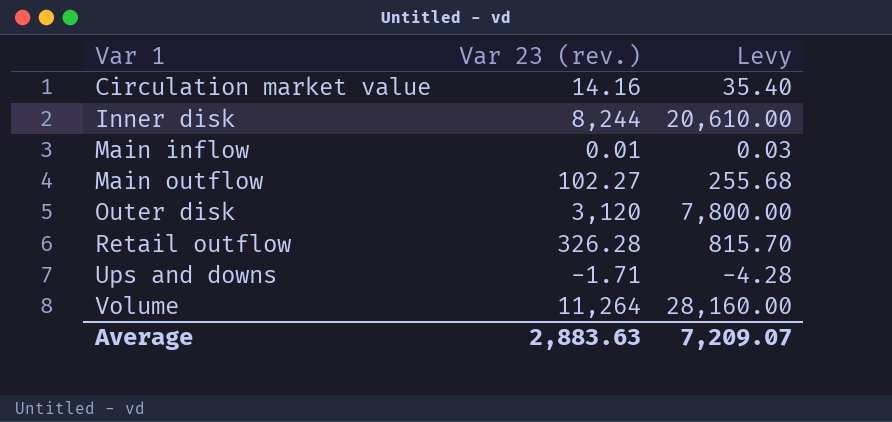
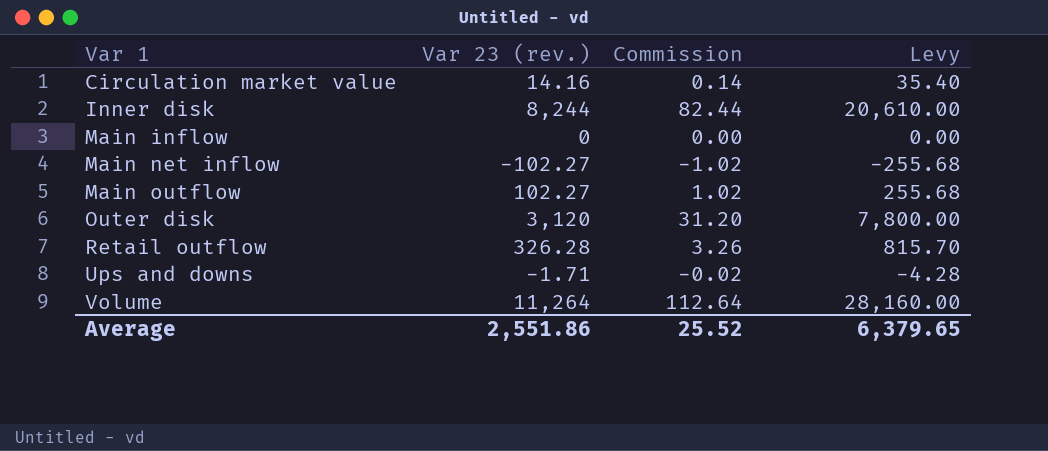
column Commission | formula: none -> [Var 23 (rev.)] * 0.01
Main inflow | Var 23 (rev.): 0.01 -> 0
Main inflow | Levy: 0.03 -> 0.00
row Main net inflow: none -> -102.27 | -1.02 | -255.68
Average | Var 23 (rev.): 2,883.63 -> 2,551.86
Average | Levy: 7,209.07 -> 6,379.65

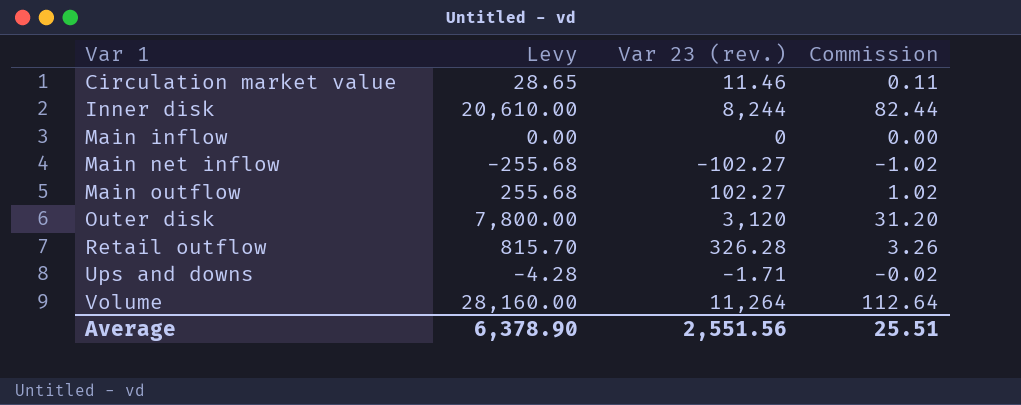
column Levy | position: 4 -> 2
Circulation market value | Levy: 35.40 -> 28.65
Circulation market value | Var 23 (rev.): 14.16 -> 11.46
Circulation market value | Commission: 0.14 -> 0.11
Average | Levy: 6,379.65 -> 6,378.90
Average | Var 23 (rev.): 2,551.86 -> 2,551.56
Average | Commission: 25.52 -> 25.51

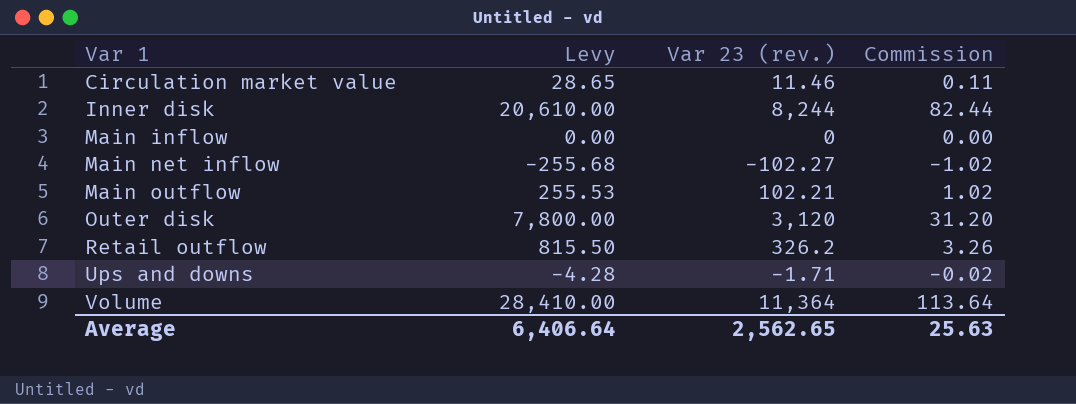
Main outflow | Levy: 255.68 -> 255.53
Main outflow | Var 23 (rev.): 102.27 -> 102.21
Retail outflow | Levy: 815.70 -> 815.50
Retail outflow | Var 23 (rev.): 326.28 -> 326.2
Volume | Levy: 28,160.00 -> 28,410.00
Volume | Var 23 (rev.): 11,264 -> 11,364
Volume | Commission: 112.64 -> 113.64
Average | Levy: 6,378.90 -> 6,406.64
Average | Var 23 (rev.): 2,551.56 -> 2,562.65
Average | Commission: 25.51 -> 25.63

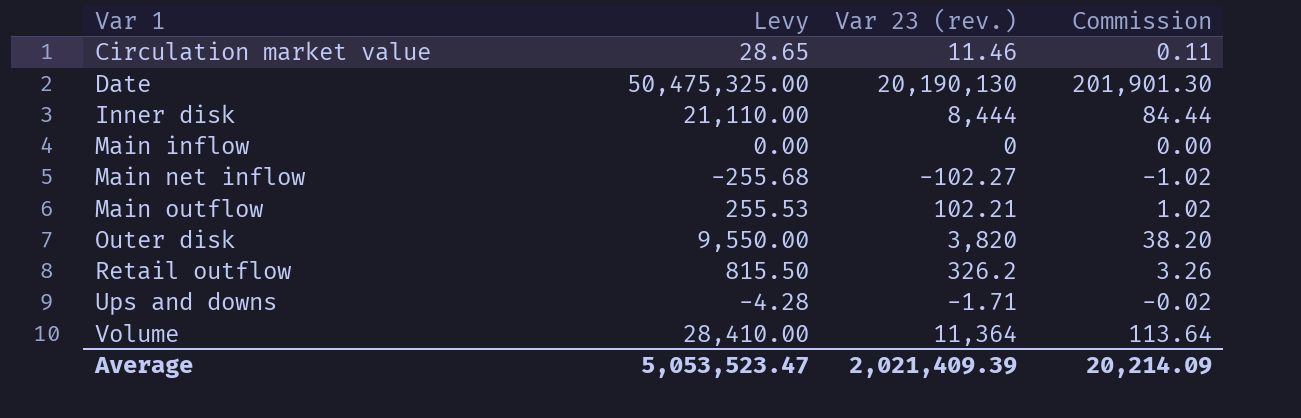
row Date: none -> 50,475,325.00 | 20,190,130 | 201,901.30
Inner disk | Levy: 20,610.00 -> 21,110.00
Inner disk | Var 23 (rev.): 8,244 -> 8,444
Inner disk | Commission: 82.44 -> 84.44
Outer disk | Levy: 7,800.00 -> 9,550.00
Outer disk | Var 23 (rev.): 3,120 -> 3,820
Outer disk | Commission: 31.20 -> 38.20
Average | Levy: 6,406.64 -> 5,053,523.47
Average | Var 23 (rev.): 2,562.65 -> 2,021,409.39
Average | Commission: 25.63 -> 20,214.09

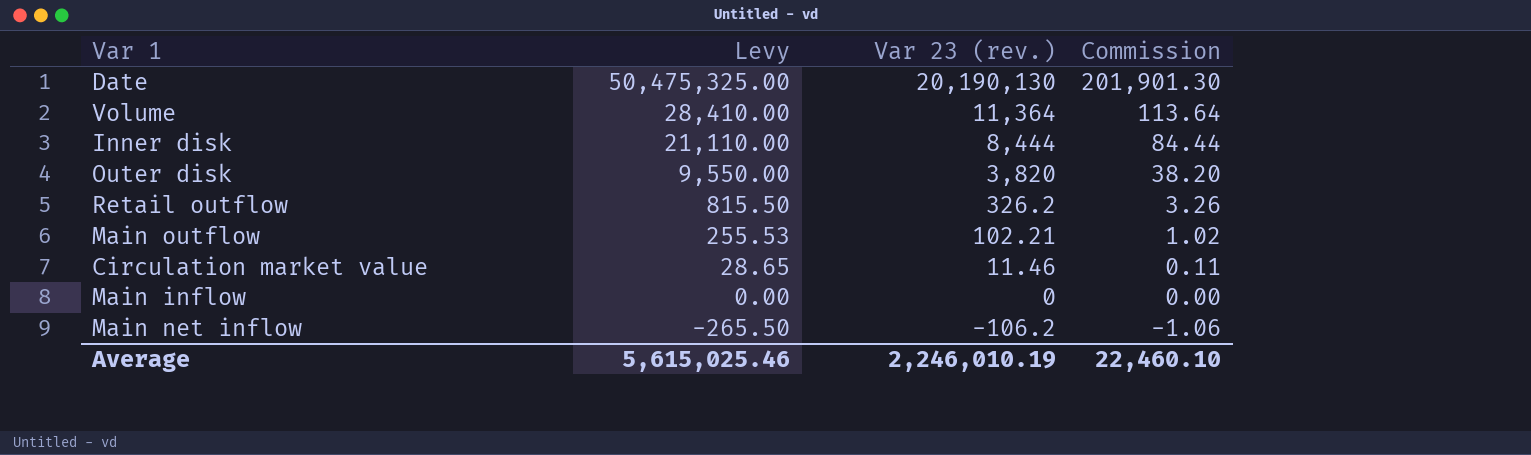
row order: Var 1 ascending -> Levy descending
row Ups and downs: -4.28 | -1.71 | -0.02 -> none
Main net inflow | Levy: -255.68 -> -265.50
Main net inflow | Var 23 (rev.): -102.27 -> -106.2
Main net inflow | Commission: -1.02 -> -1.06
Average | Levy: 5,053,523.47 -> 5,615,025.46
Average | Var 23 (rev.): 2,021,409.39 -> 2,246,010.19
Average | Commission: 20,214.09 -> 22,460.10

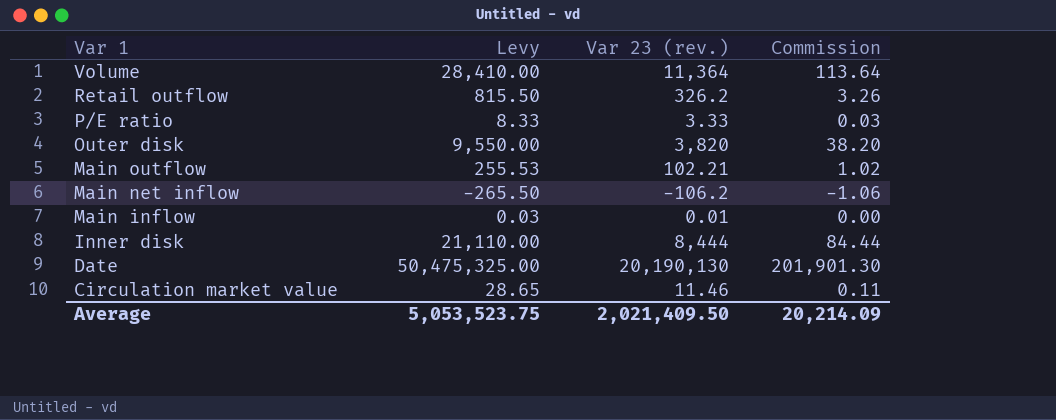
row order: Levy descending -> Var 1 descending
row P/E ratio: none -> 8.33 | 3.33 | 0.03
Main inflow | Levy: 0.00 -> 0.03
Main inflow | Var 23 (rev.): 0 -> 0.01
Average | Levy: 5,615,025.46 -> 5,053,523.75
Average | Var 23 (rev.): 2,246,010.19 -> 2,021,409.50
Average | Commission: 22,460.10 -> 20,214.09

